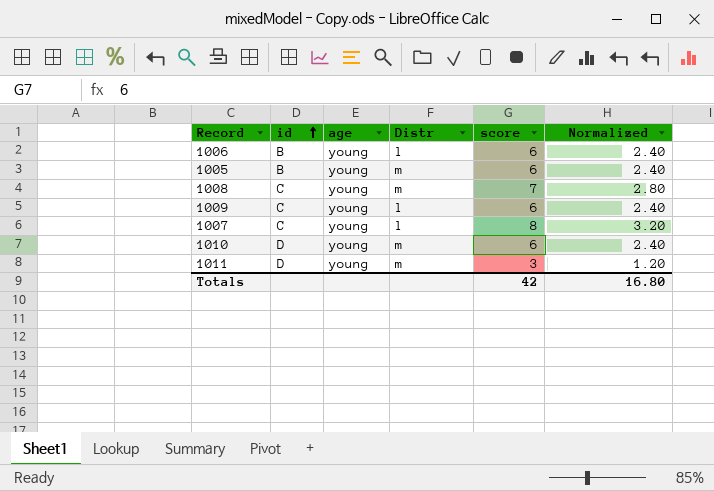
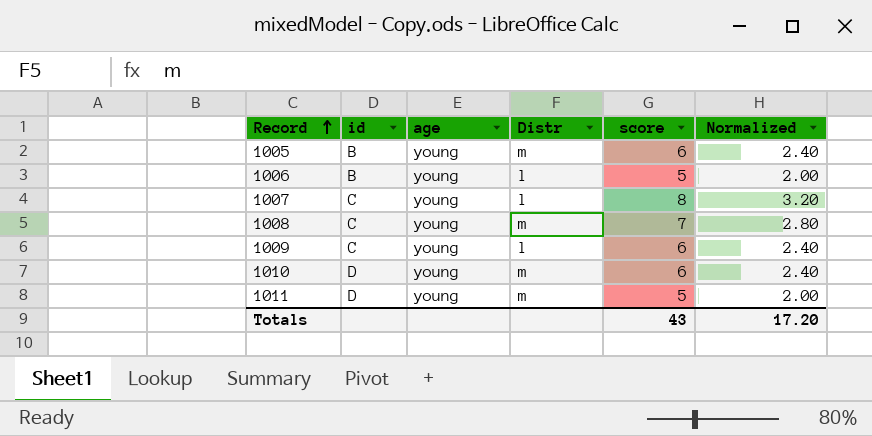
row order: id ascending -> Record ascending
1006 | score: 6 -> 5
1006 | Normalized: 2.40 -> 2.00
1011 | score: 3 -> 5
1011 | Normalized: 1.20 -> 2.00
Totals | score: 42 -> 43
Totals | Normalized: 16.80 -> 17.20

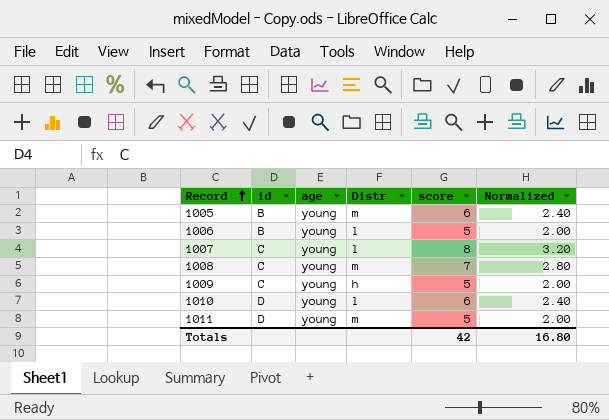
1009 | Distr: l -> h
1009 | score: 6 -> 5
1009 | Normalized: 2.40 -> 2.00
1010 | Distr: m -> l
Totals | score: 43 -> 42
Totals | Normalized: 17.20 -> 16.80

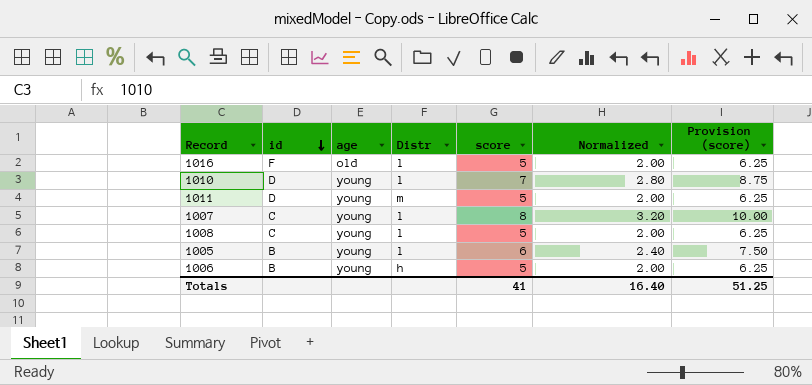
row order: Record ascending -> id descending
column Provision (score) | formula: none -> [score] * 1.25
row 1009: C | young | h | 5 | 2.00 -> none
row 1016: none -> F | old | l | 5 | 2.00 | 6.25
1010 | score: 6 -> 7
1010 | Normalized: 2.40 -> 2.80
1008 | Distr: m -> l
1008 | score: 7 -> 5
1008 | Normalized: 2.80 -> 2.00
1005 | Distr: m -> l
1006 | Distr: l -> h
Totals | score: 42 -> 41
Totals | Normalized: 16.80 -> 16.40

